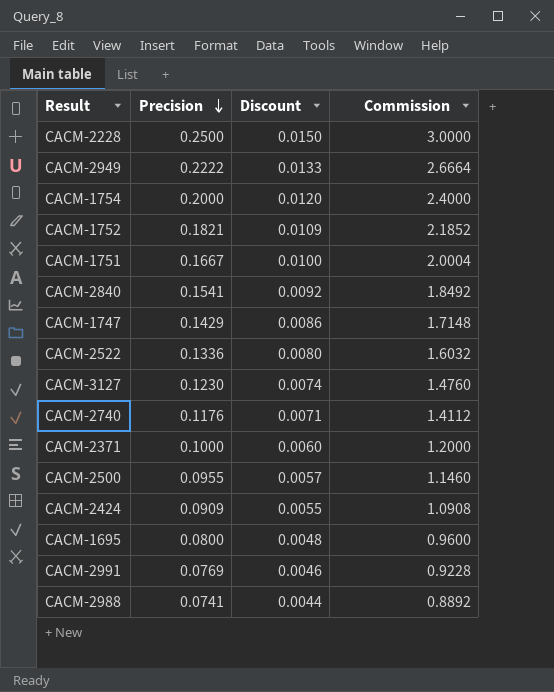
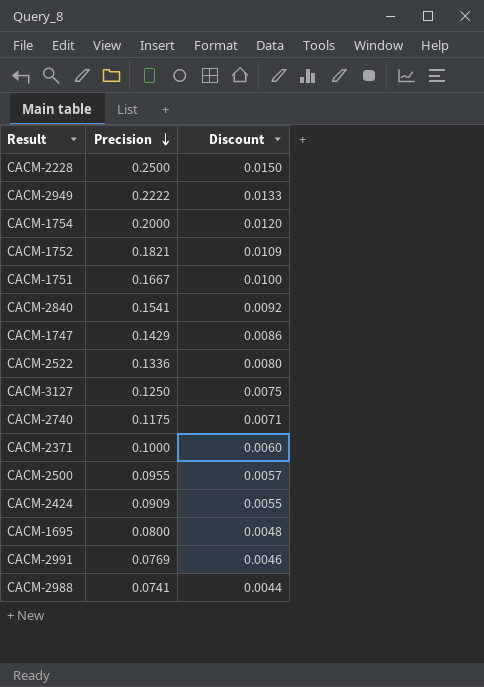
column Commission | formula: [Precision] * 12 -> none
CACM-3127 | Precision: 0.1230 -> 0.1250
CACM-3127 | Discount: 0.0074 -> 0.0075
CACM-2740 | Precision: 0.1176 -> 0.1175

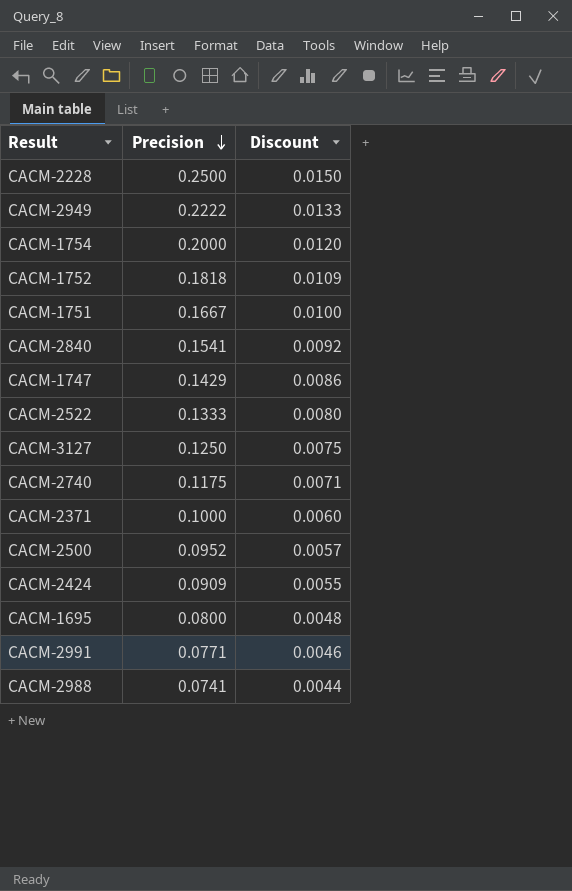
CACM-1752 | Precision: 0.1821 -> 0.1818
CACM-2522 | Precision: 0.1336 -> 0.1333
CACM-2500 | Precision: 0.0955 -> 0.0952
CACM-2991 | Precision: 0.0769 -> 0.0771

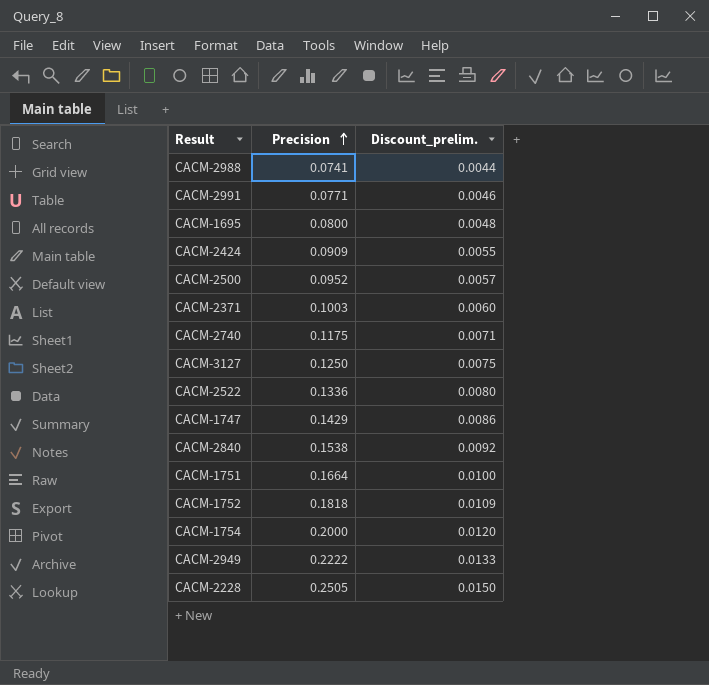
row order: Precision descending -> Precision ascending
column name: Discount -> Discount_prelim.
CACM-2371 | Precision: 0.1000 -> 0.1003
CACM-2522 | Precision: 0.1333 -> 0.1336
CACM-2840 | Precision: 0.1541 -> 0.1538
CACM-1751 | Precision: 0.1667 -> 0.1664
CACM-2228 | Precision: 0.2500 -> 0.2505

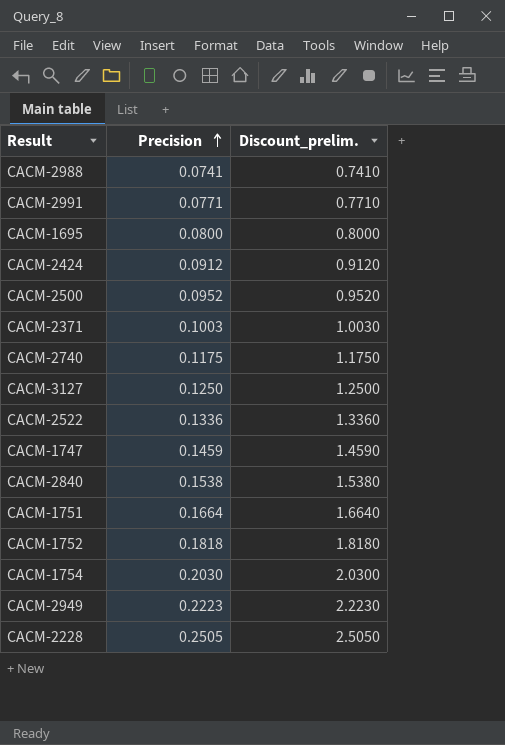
column Discount_prelim. | formula: [Precision] * 0.06 -> [Precision] * 10
CACM-2424 | Precision: 0.0909 -> 0.0912
CACM-1747 | Precision: 0.1429 -> 0.1459
CACM-1754 | Precision: 0.2000 -> 0.2030
CACM-2949 | Precision: 0.2222 -> 0.2223

